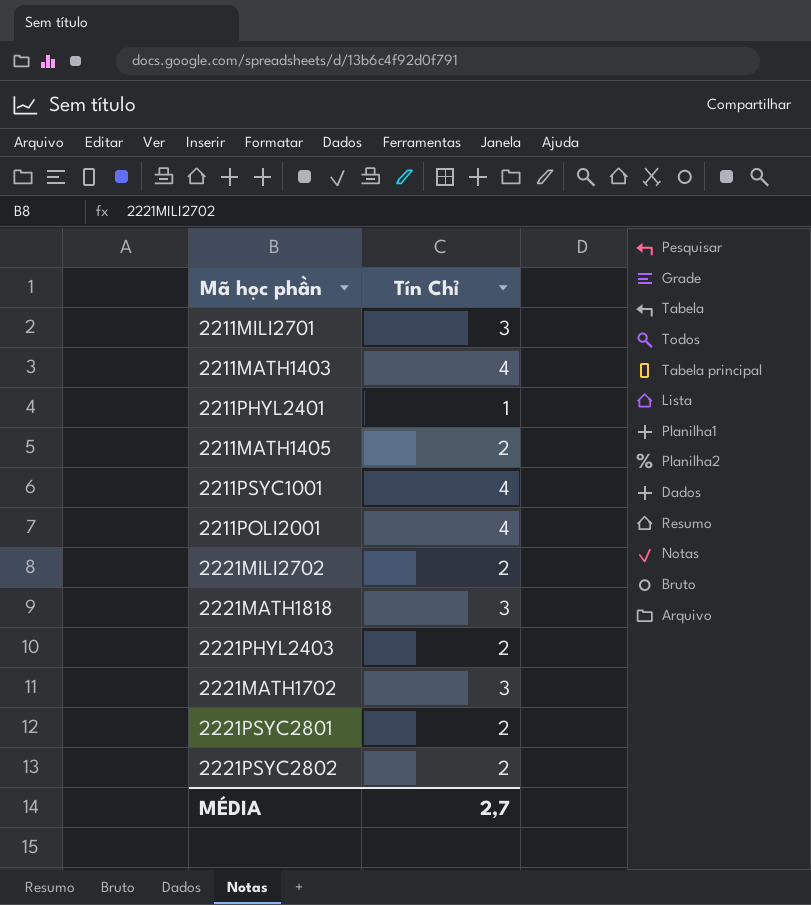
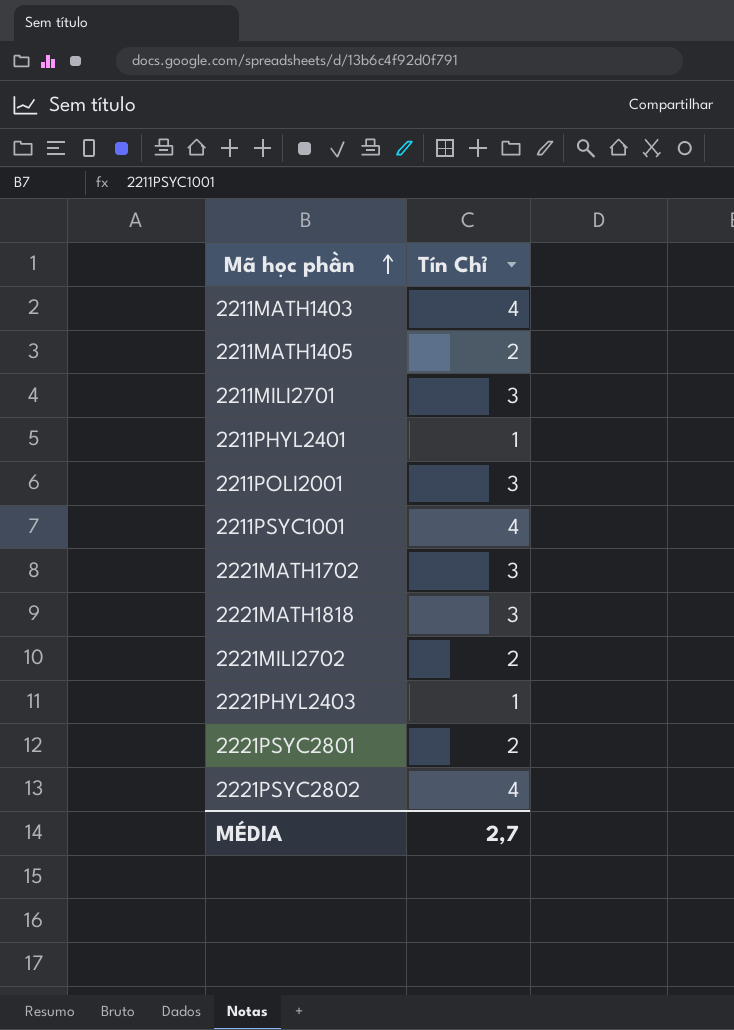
row order: none -> Mã học phần ascending
2211POLI2001 | Tín Chỉ: 4 -> 3
2221PHYL2403 | Tín Chỉ: 2 -> 1
2221PSYC2802 | Tín Chỉ: 2 -> 4

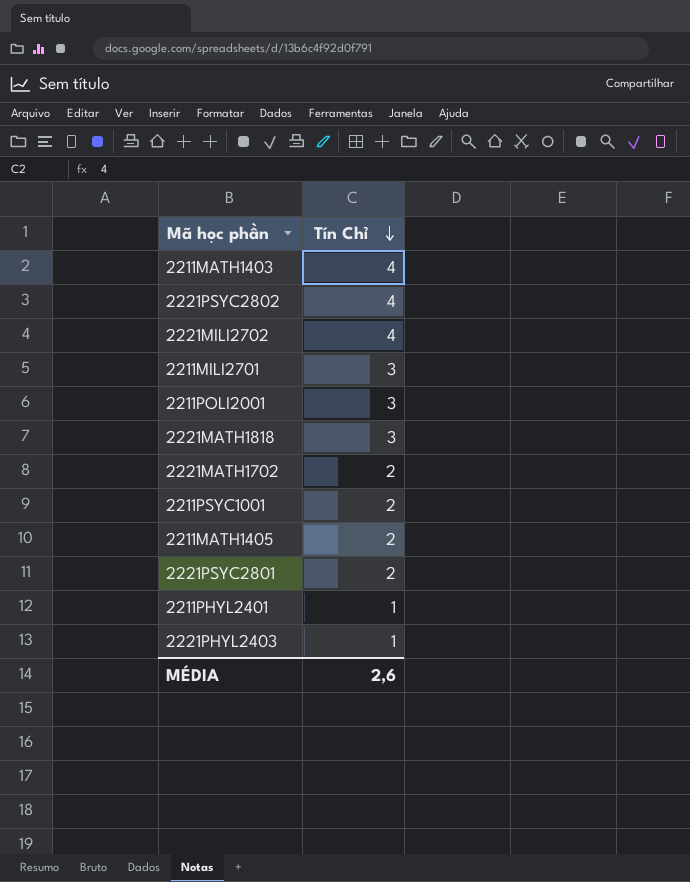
row order: Mã học phần ascending -> Tín Chỉ descending
2221MILI2702 | Tín Chỉ: 2 -> 4
2221MATH1702 | Tín Chỉ: 3 -> 2
2211PSYC1001 | Tín Chỉ: 4 -> 2
MÉDIA | Tín Chỉ: 2,7 -> 2,6

